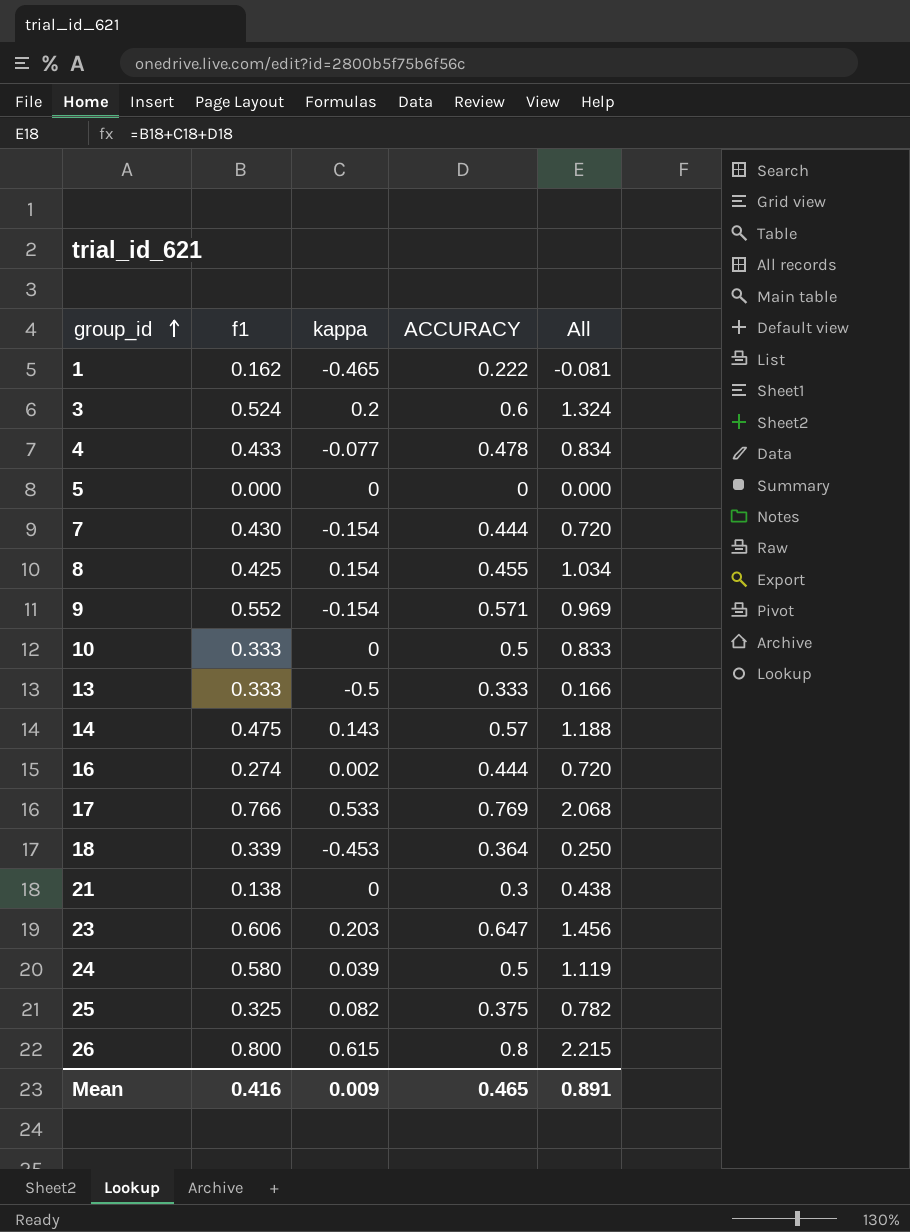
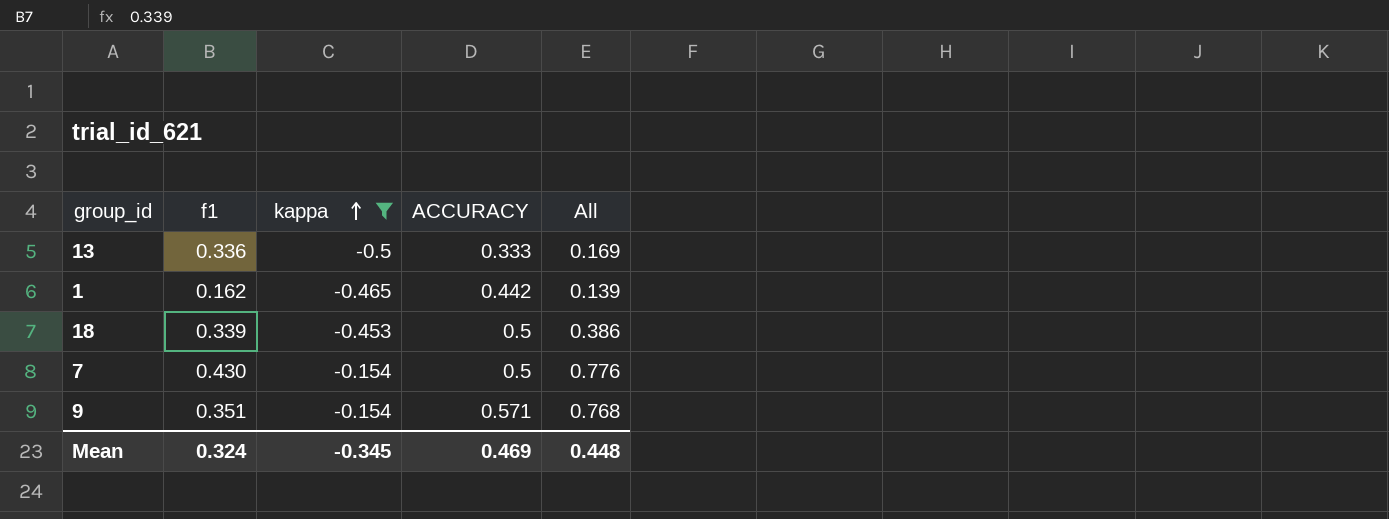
filter: none -> kappa <= -0.154
row order: group_id ascending -> kappa ascending
13 | f1: 0.333 -> 0.336
13 | All: 0.166 -> 0.169
1 | ACCURACY: 0.222 -> 0.442
1 | All: -0.081 -> 0.139
18 | ACCURACY: 0.364 -> 0.5
18 | All: 0.250 -> 0.386
7 | ACCURACY: 0.444 -> 0.5
7 | All: 0.720 -> 0.776
9 | f1: 0.552 -> 0.351
9 | All: 0.969 -> 0.768
Mean | f1: 0.416 -> 0.324
Mean | kappa: 0.009 -> -0.345
Mean | ACCURACY: 0.465 -> 0.469
Mean | All: 0.891 -> 0.448

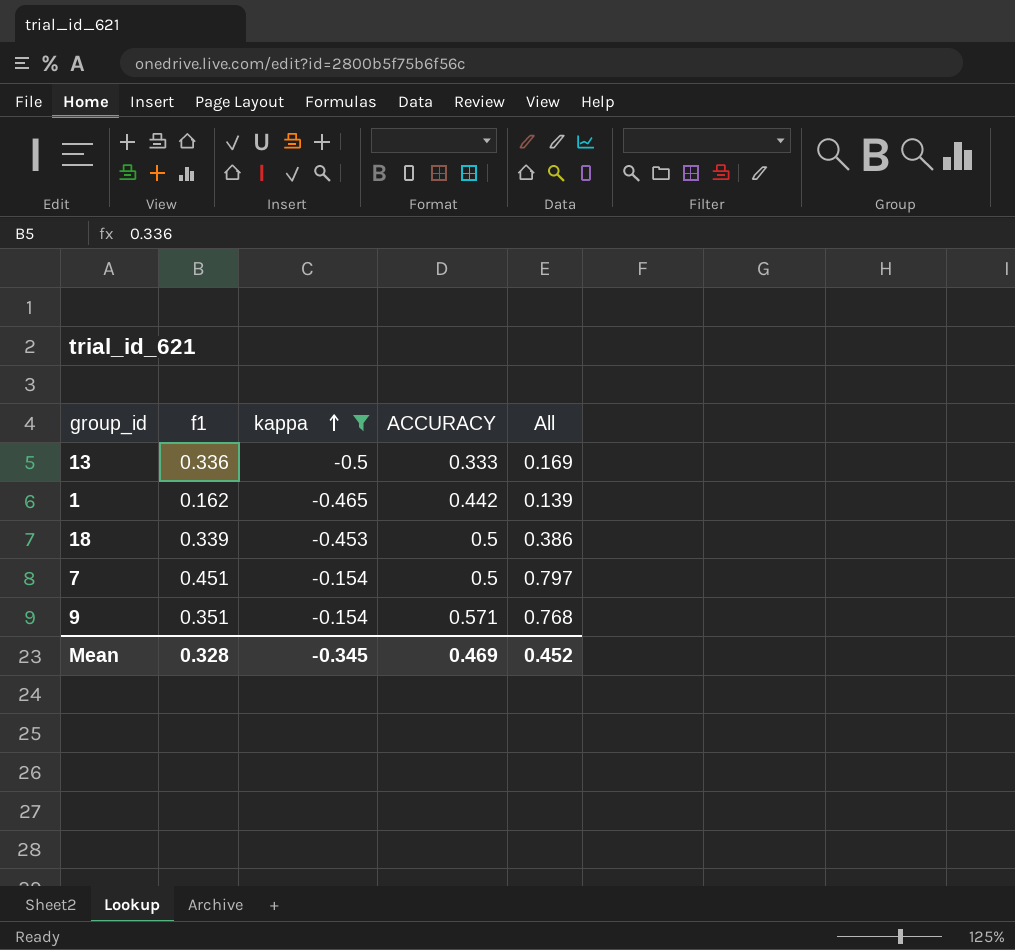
7 | f1: 0.430 -> 0.451
7 | All: 0.776 -> 0.797
Mean | f1: 0.324 -> 0.328
Mean | All: 0.448 -> 0.452

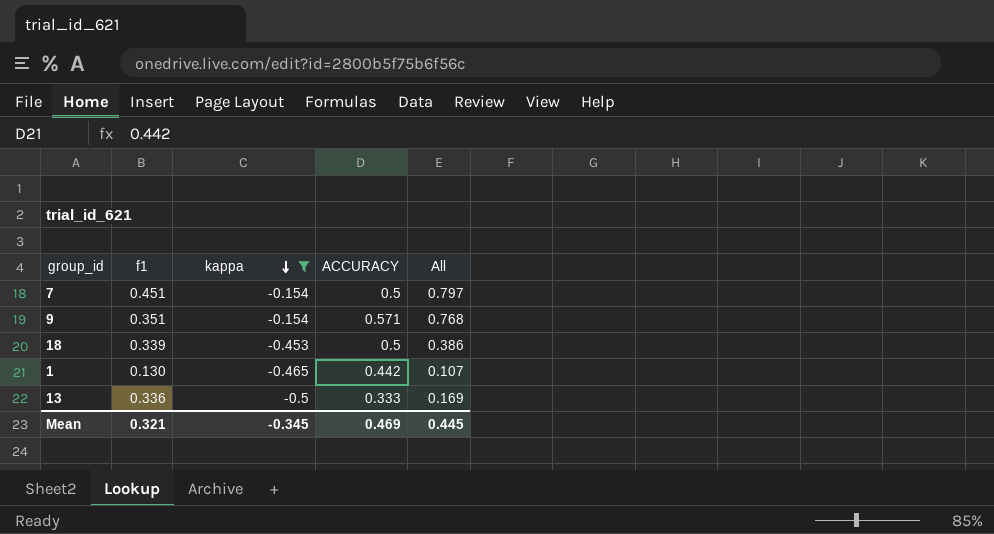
row order: kappa ascending -> kappa descending
1 | f1: 0.162 -> 0.130
1 | All: 0.139 -> 0.107
Mean | f1: 0.328 -> 0.321
Mean | All: 0.452 -> 0.445

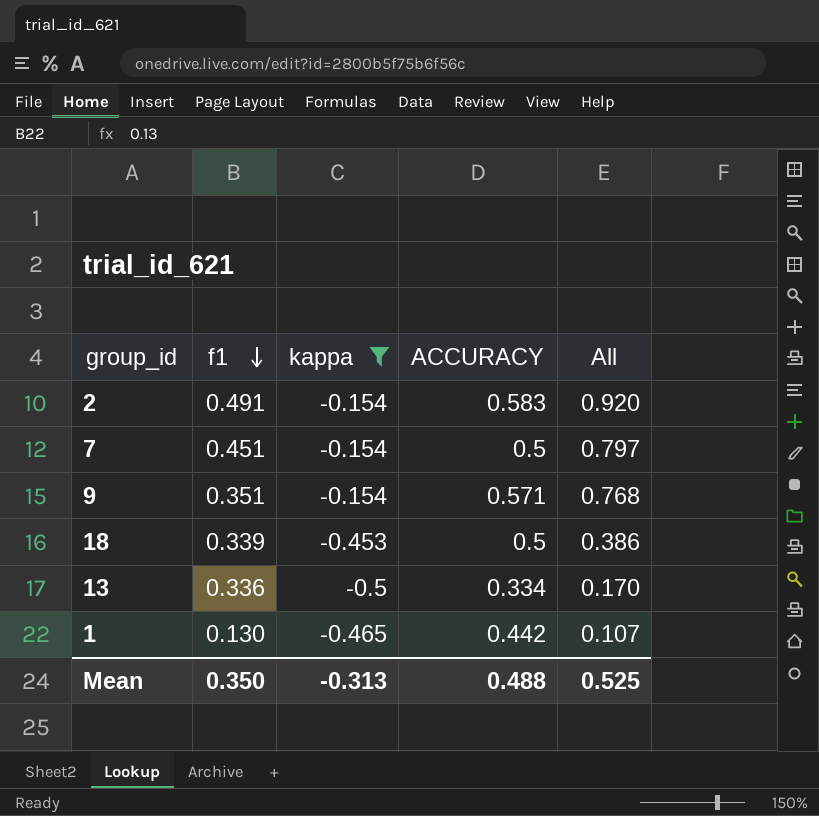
row order: kappa descending -> f1 descending
row 2: none -> 0.491 | -0.154 | 0.583 | 0.920
13 | ACCURACY: 0.333 -> 0.334
13 | All: 0.169 -> 0.170
Mean | f1: 0.321 -> 0.350
Mean | kappa: -0.345 -> -0.313
Mean | ACCURACY: 0.469 -> 0.488
Mean | All: 0.445 -> 0.525

